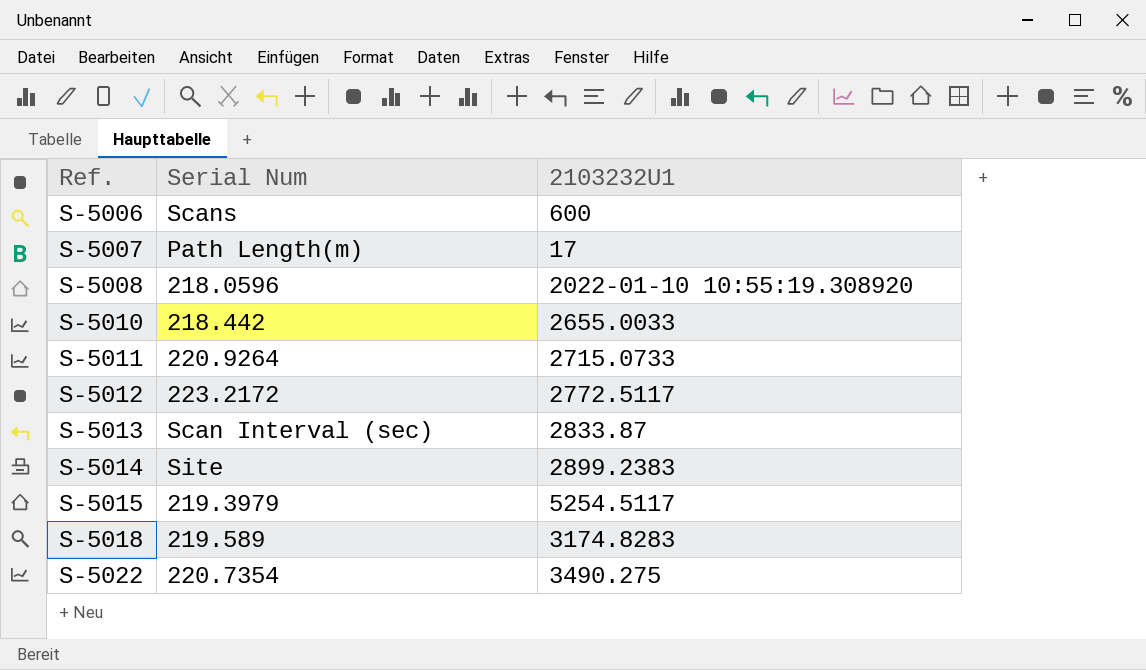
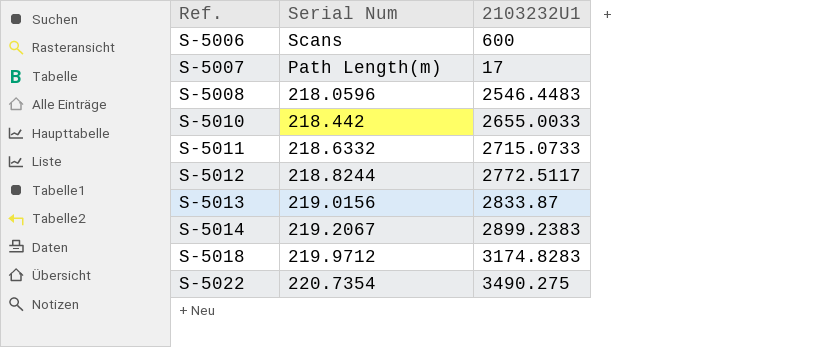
row S-5015: 219.3979 | 5254.5117 -> none
S-5008 | 2103232U1: 2022-01-10 10:55:19.308920 -> 2546.4483
S-5011 | Serial Num: 220.9264 -> 218.6332
S-5012 | Serial Num: 223.2172 -> 218.8244
S-5013 | Serial Num: Scan Interval (sec) -> 219.0156
S-5014 | Serial Num: Site -> 219.2067
S-5018 | Serial Num: 219.589 -> 219.9712

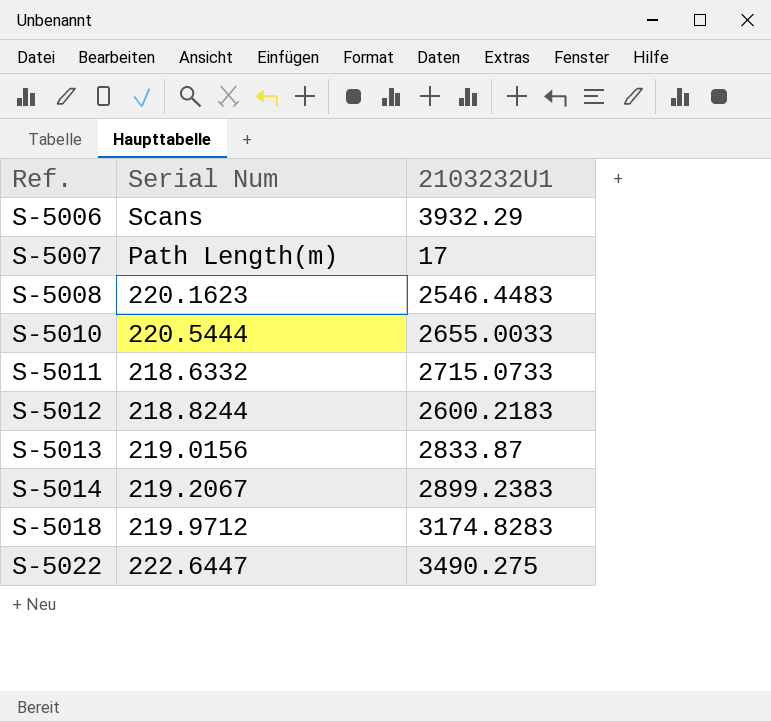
S-5006 | 2103232U1: 600 -> 3932.29
S-5008 | Serial Num: 218.0596 -> 220.1623
S-5010 | Serial Num: 218.442 -> 220.5444
S-5012 | 2103232U1: 2772.5117 -> 2600.2183
S-5022 | Serial Num: 220.7354 -> 222.6447

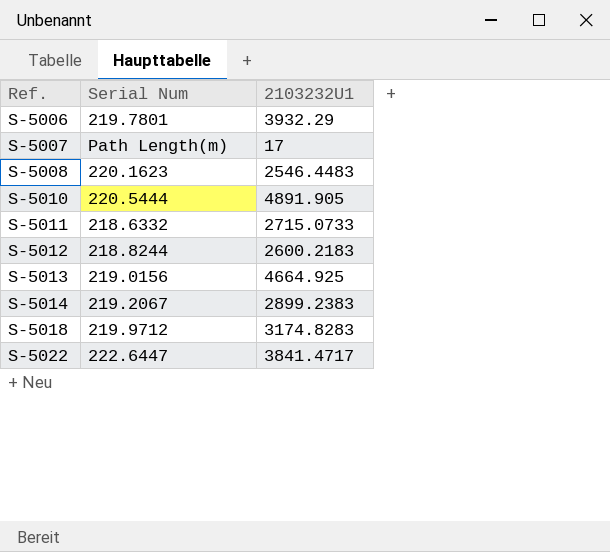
S-5006 | Serial Num: Scans -> 219.7801
S-5010 | 2103232U1: 2655.0033 -> 4891.905
S-5013 | 2103232U1: 2833.87 -> 4664.925
S-5022 | 2103232U1: 3490.275 -> 3841.4717

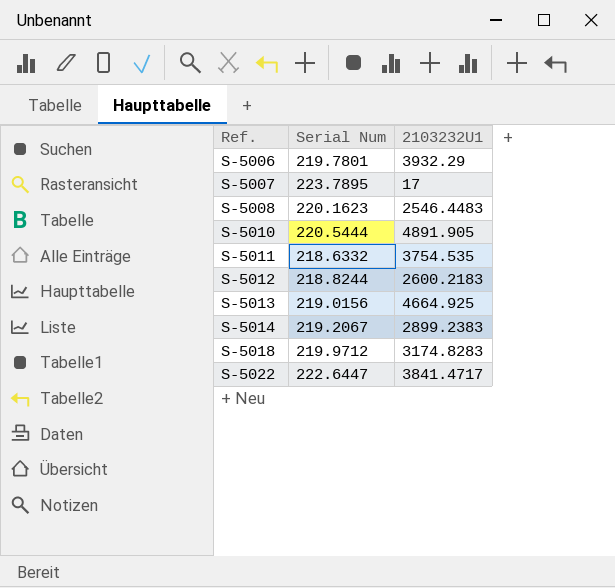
S-5007 | Serial Num: Path Length(m) -> 223.7895
S-5011 | 2103232U1: 2715.0733 -> 3754.535

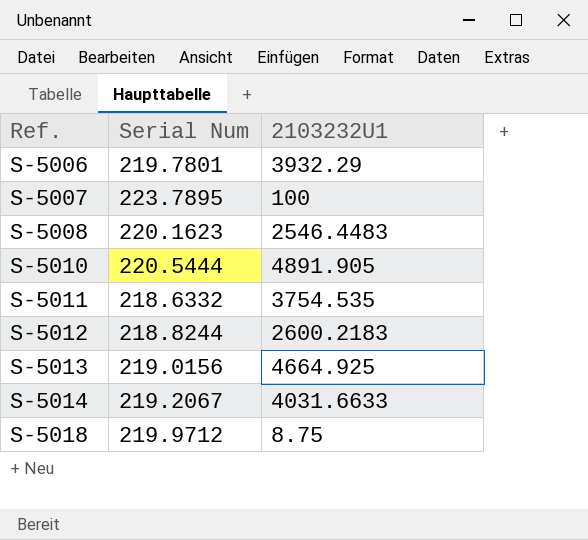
row S-5022: 222.6447 | 3841.4717 -> none
S-5007 | 2103232U1: 17 -> 100
S-5014 | 2103232U1: 2899.2383 -> 4031.6633
S-5018 | 2103232U1: 3174.8283 -> 8.75

